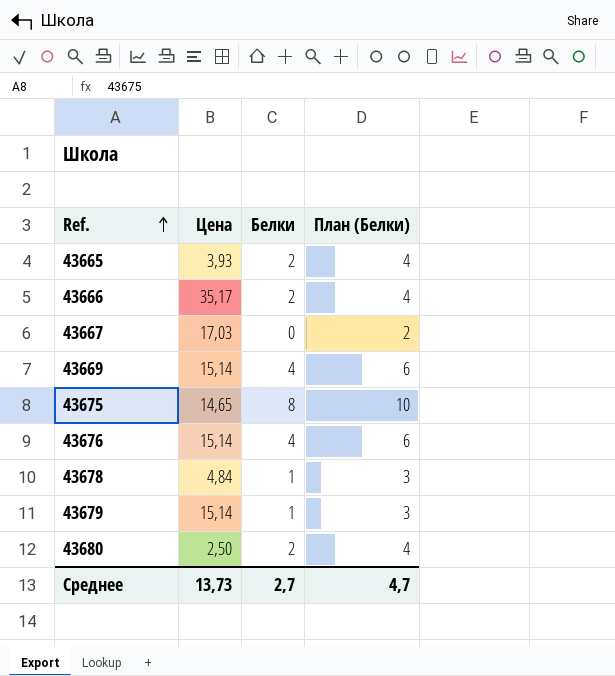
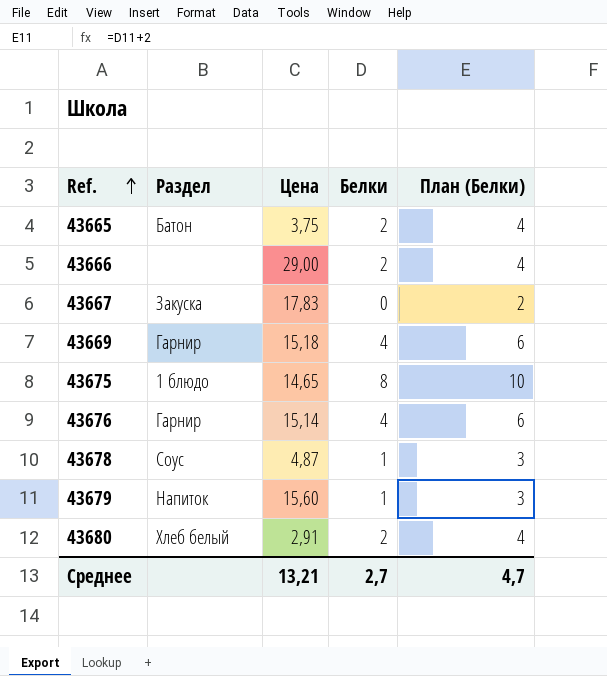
column Раздел | position: none -> 2
43665 | Цена: 3,93 -> 3,75
43666 | Цена: 35,17 -> 29,00
43667 | Цена: 17,03 -> 17,83
43669 | Цена: 15,14 -> 15,18
43678 | Цена: 4,84 -> 4,87
43679 | Цена: 15,14 -> 15,60
43680 | Цена: 2,50 -> 2,91
Среднее | Цена: 13,73 -> 13,21

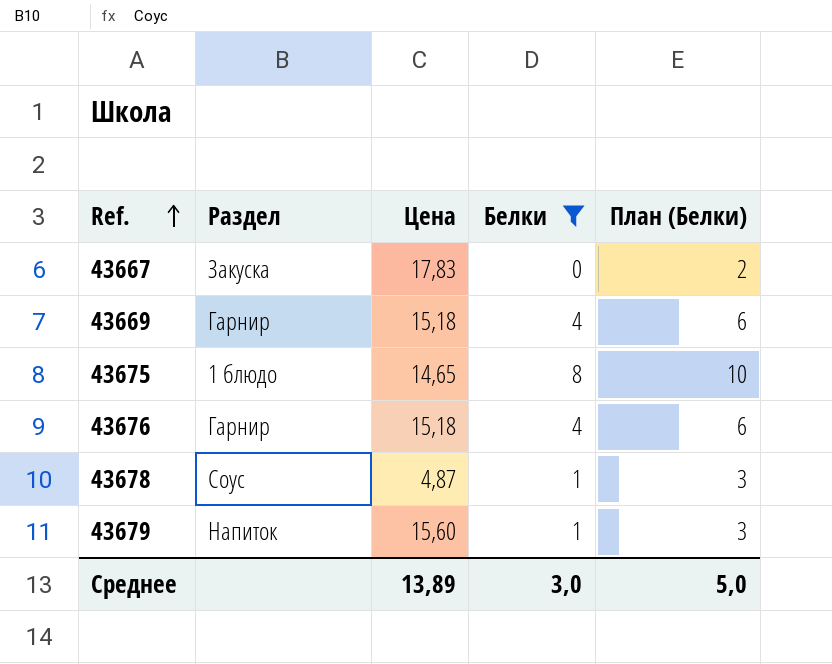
filter: none -> Белки != 2
43676 | Цена: 15,14 -> 15,18
Среднее | Цена: 13,21 -> 13,89
Среднее | Белки: 2,7 -> 3,0
Среднее | План (Белки): 4,7 -> 5,0

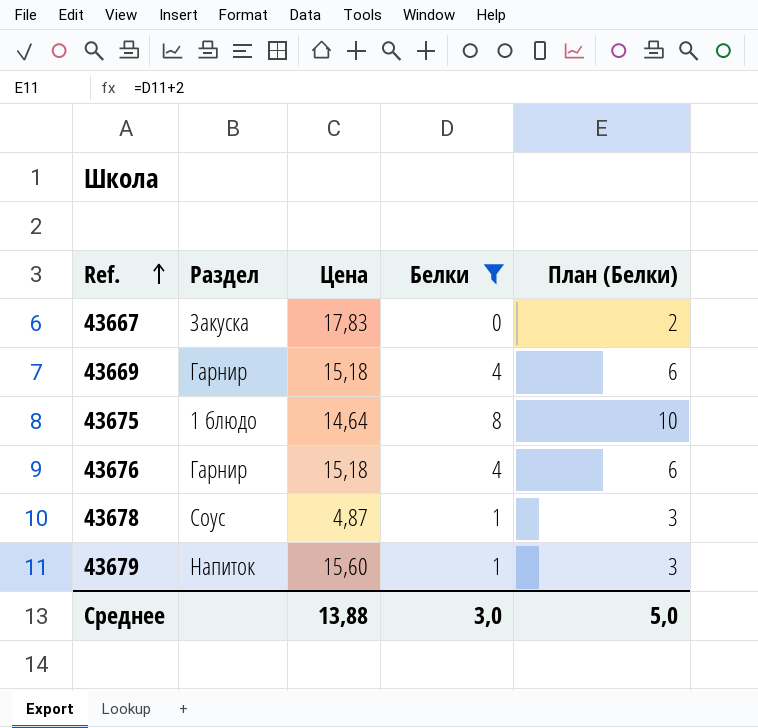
43675 | Цена: 14,65 -> 14,64
Среднее | Цена: 13,89 -> 13,88

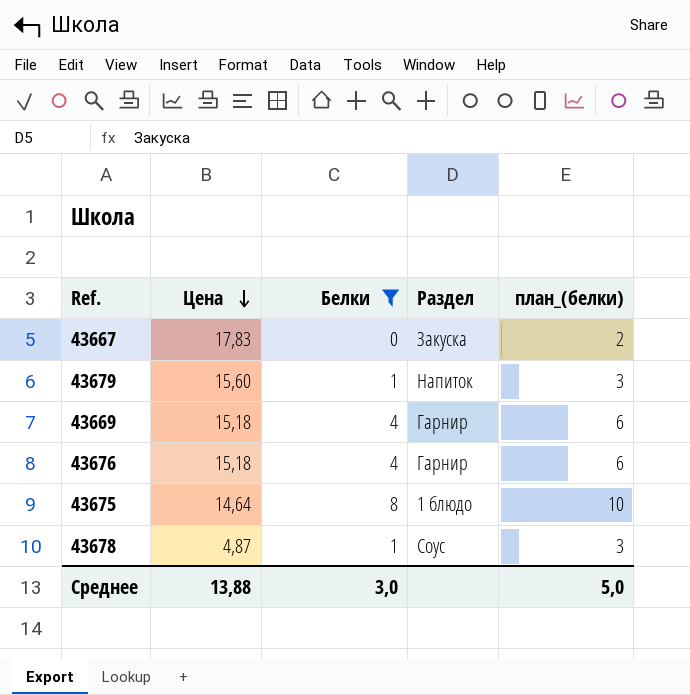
row order: Ref. ascending -> Цена descending
column Раздел | position: 2 -> 4
column name: План (Белки) -> план_(белки)

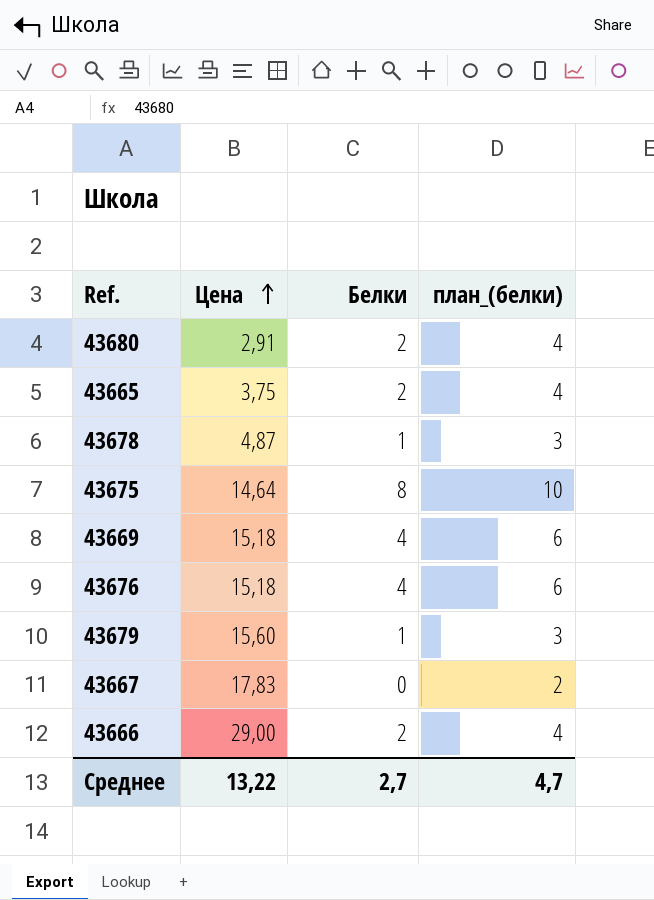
filter: Белки != 2 -> none
row order: Цена descending -> Цена ascending
column Раздел | position: 4 -> none
Среднее | Цена: 13,88 -> 13,22
Среднее | Белки: 3,0 -> 2,7
Среднее | план_(белки): 5,0 -> 4,7

